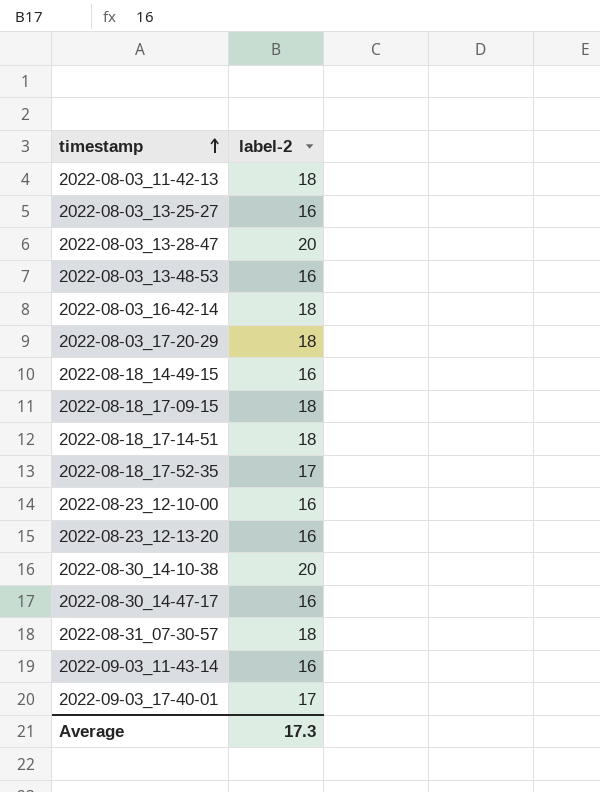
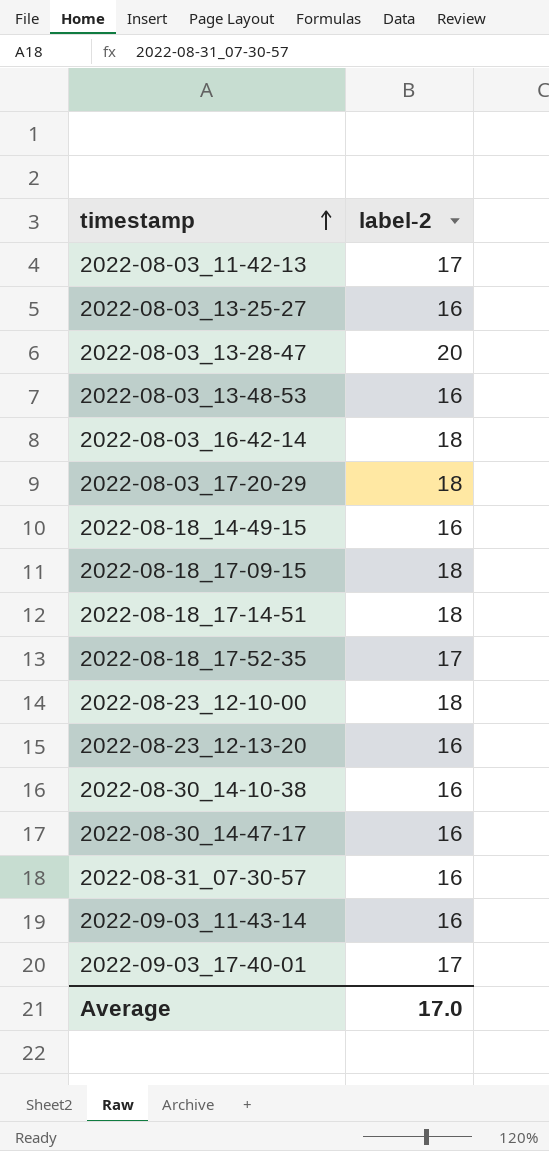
2022-08-03_11-42-13 | label-2: 18 -> 17
2022-08-23_12-10-00 | label-2: 16 -> 18
2022-08-30_14-10-38 | label-2: 20 -> 16
2022-08-31_07-30-57 | label-2: 18 -> 16
Average | label-2: 17.3 -> 17.0

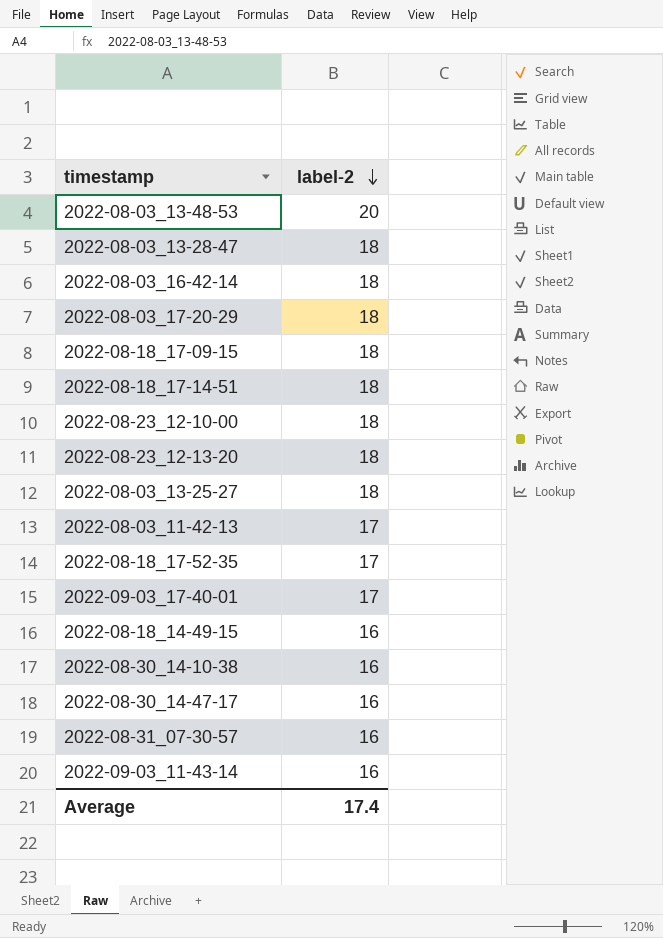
row order: timestamp ascending -> label-2 descending
2022-08-03_13-48-53 | label-2: 16 -> 20
2022-08-03_13-28-47 | label-2: 20 -> 18
2022-08-23_12-13-20 | label-2: 16 -> 18
2022-08-03_13-25-27 | label-2: 16 -> 18
Average | label-2: 17.0 -> 17.4

